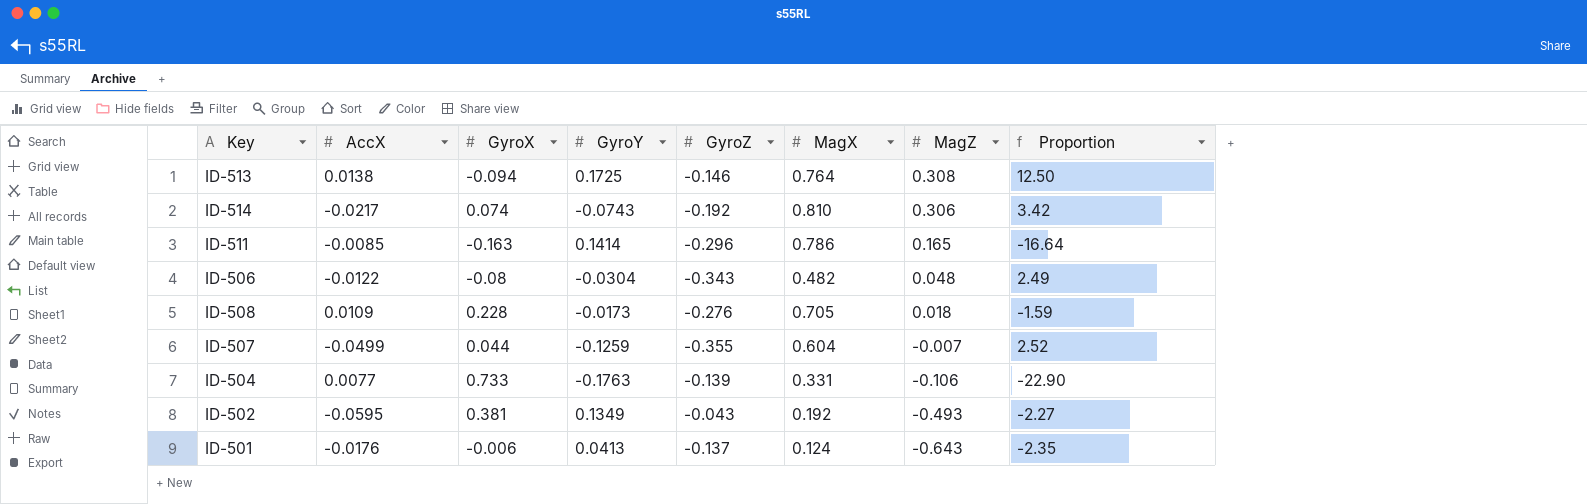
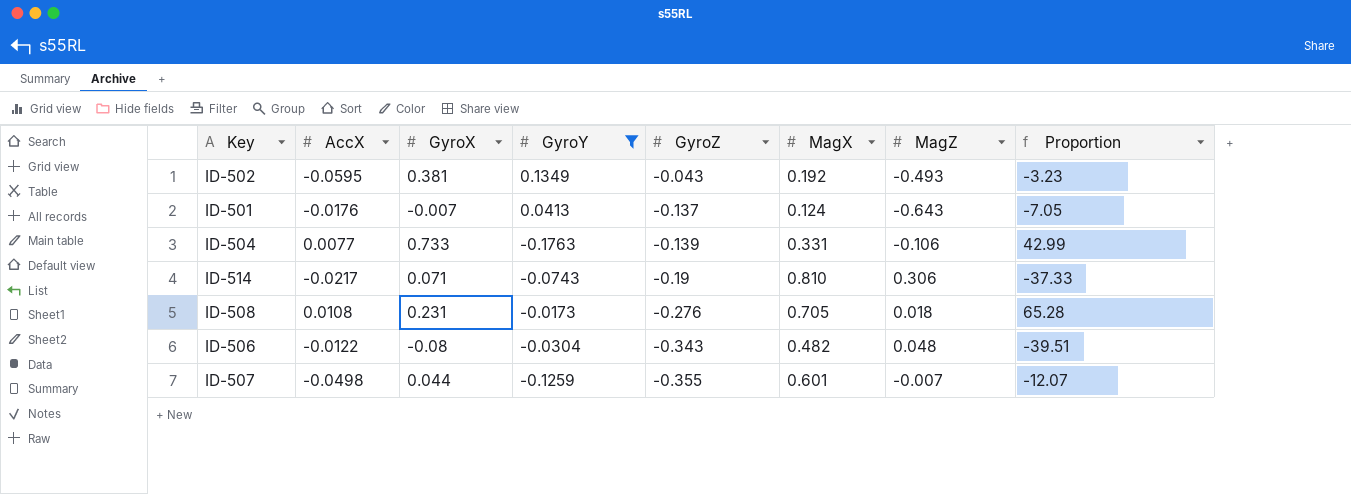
filter: none -> GyroY <= 0.1349
row order: MagZ descending -> GyroZ descending
column Proportion | formula: [GyroY] / [AccX] -> [MagX] / [AccX]
ID-501 | GyroX: -0.006 -> -0.007
ID-514 | GyroX: 0.074 -> 0.071
ID-514 | GyroZ: -0.192 -> -0.19
ID-508 | AccX: 0.0109 -> 0.0108
ID-508 | GyroX: 0.228 -> 0.231
ID-507 | AccX: -0.0499 -> -0.0498
ID-507 | MagX: 0.604 -> 0.601

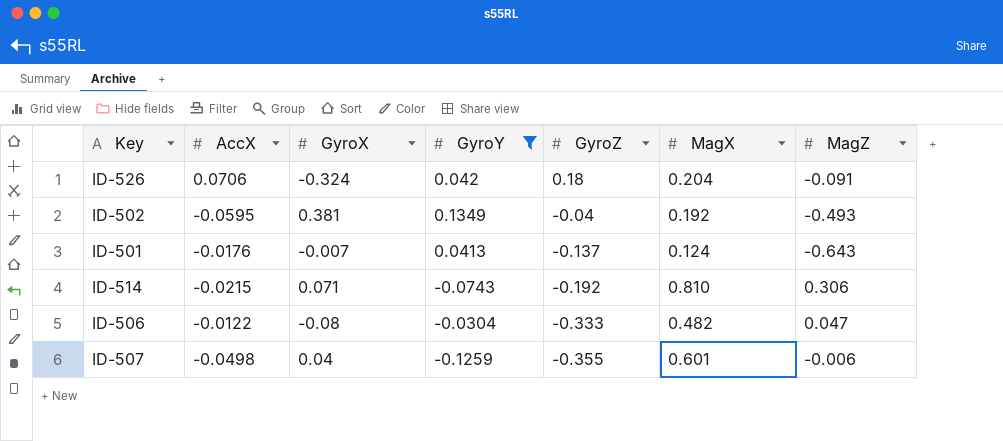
column Proportion | formula: [MagX] / [AccX] -> none
row ID-504: 0.0077 | 0.733 | -0.1763 | -0.139 | 0.331 | -0.106 | 42.99 -> none
row ID-508: 0.0108 | 0.231 | -0.0173 | -0.276 | 0.705 | 0.018 | 65.28 -> none
row ID-526: none -> 0.0706 | -0.324 | 0.042 | 0.18 | 0.204 | -0.091
ID-502 | GyroZ: -0.043 -> -0.04
ID-514 | AccX: -0.0217 -> -0.0215
ID-514 | GyroZ: -0.19 -> -0.192
ID-506 | GyroZ: -0.343 -> -0.333
ID-506 | MagZ: 0.048 -> 0.047
ID-507 | GyroX: 0.044 -> 0.04
ID-507 | MagZ: -0.007 -> -0.006

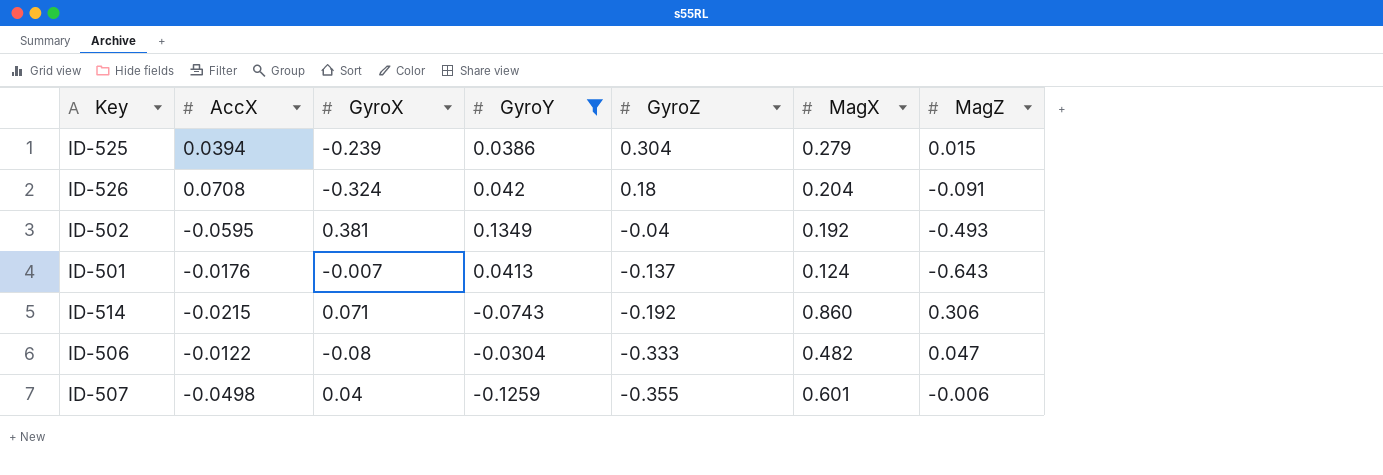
row ID-525: none -> 0.0394 | -0.239 | 0.0386 | 0.304 | 0.279 | 0.015
ID-526 | AccX: 0.0706 -> 0.0708
ID-514 | MagX: 0.810 -> 0.860

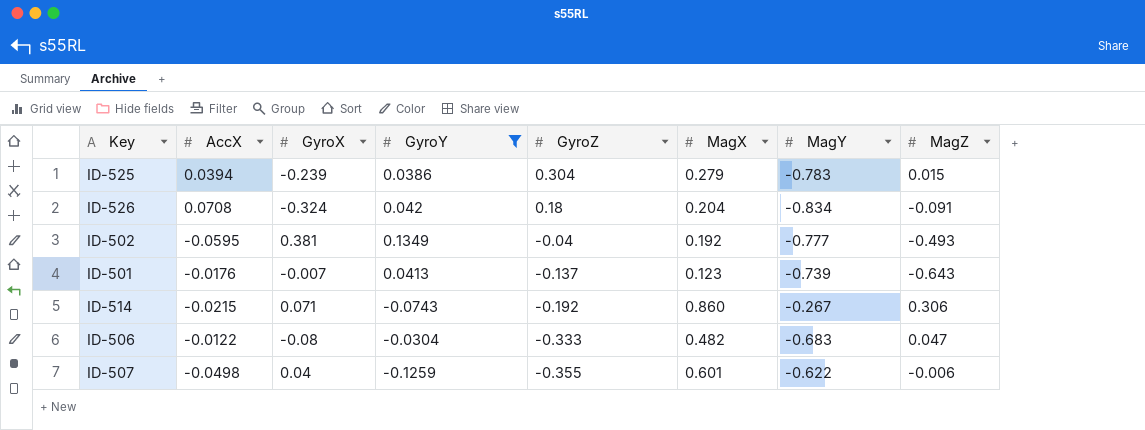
column MagY | position: none -> 7
ID-501 | MagX: 0.124 -> 0.123

